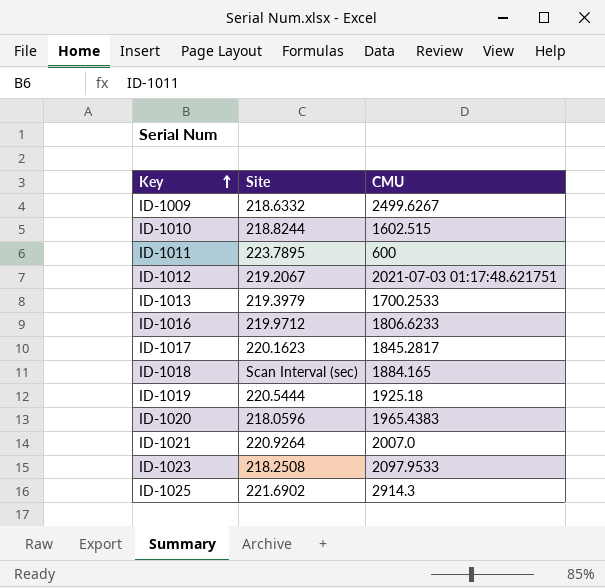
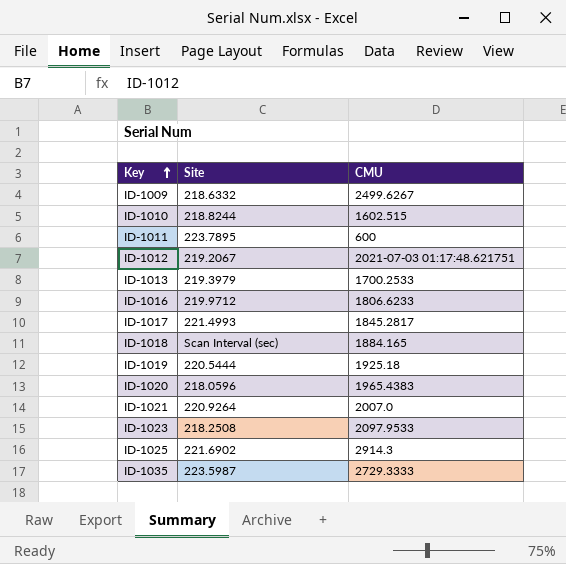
ID-1017 | Site: 220.1623 -> 221.4993
row ID-1035: none -> 223.5987 | 2729.3333

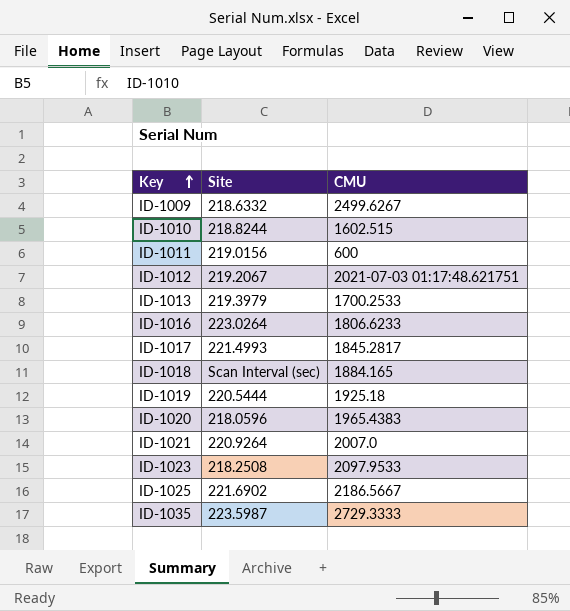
ID-1011 | Site: 223.7895 -> 219.0156
ID-1016 | Site: 219.9712 -> 223.0264
ID-1025 | CMU: 2914.3 -> 2186.5667

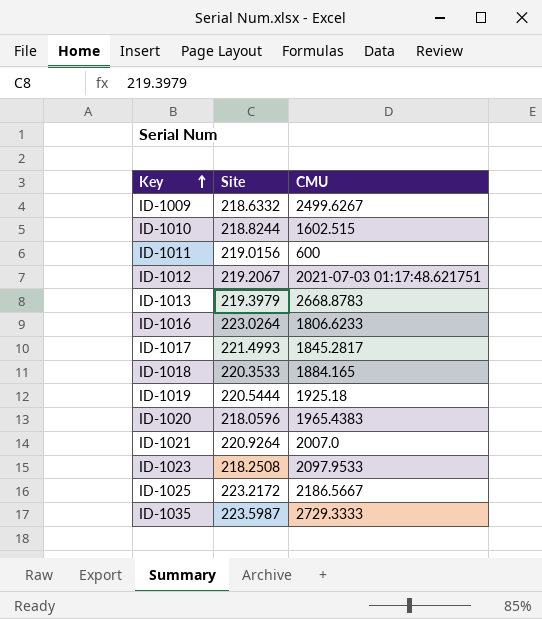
ID-1013 | CMU: 1700.2533 -> 2668.8783
ID-1018 | Site: Scan Interval (sec) -> 220.3533
ID-1025 | Site: 221.6902 -> 223.2172

